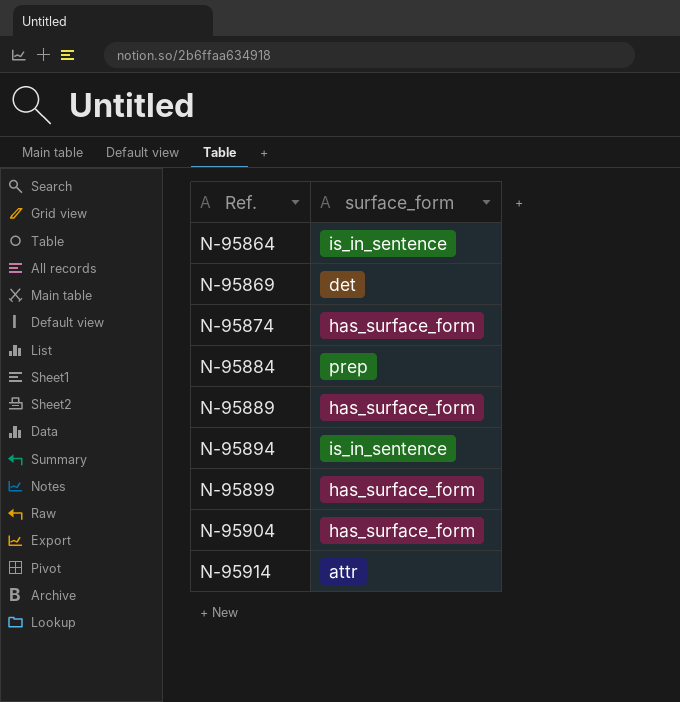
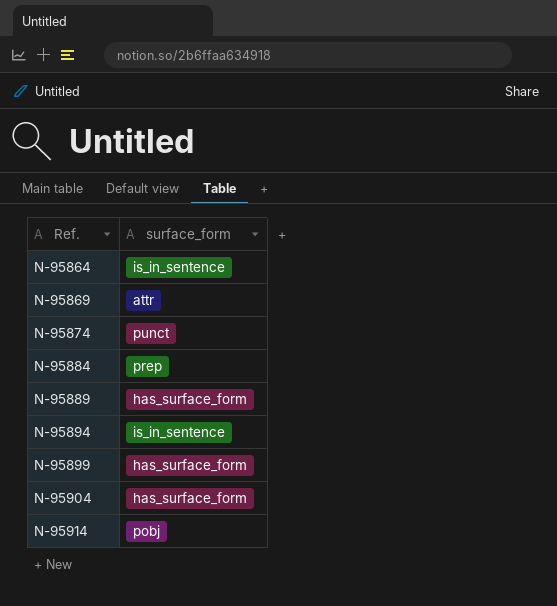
N-95869 | surface_form: det -> attr
N-95874 | surface_form: has_surface_form -> punct
N-95914 | surface_form: attr -> pobj

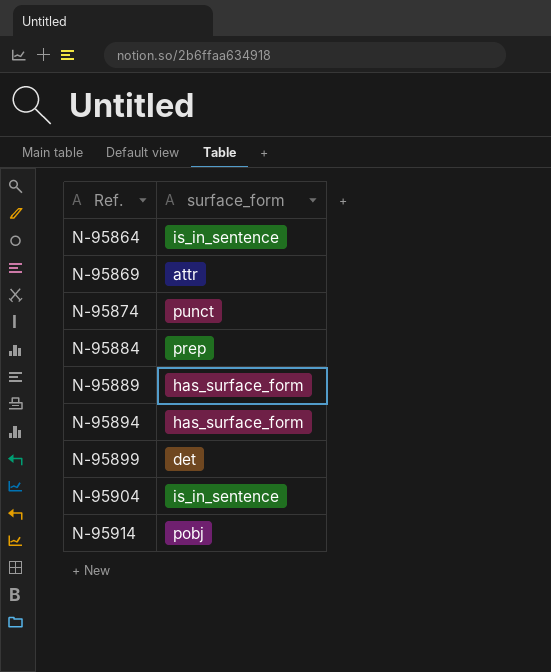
N-95894 | surface_form: is_in_sentence -> has_surface_form
N-95899 | surface_form: has_surface_form -> det
N-95904 | surface_form: has_surface_form -> is_in_sentence

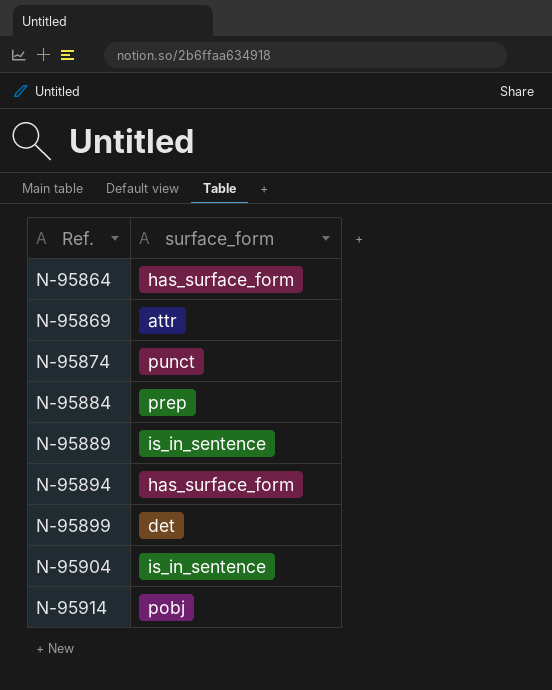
N-95864 | surface_form: is_in_sentence -> has_surface_form
N-95889 | surface_form: has_surface_form -> is_in_sentence

